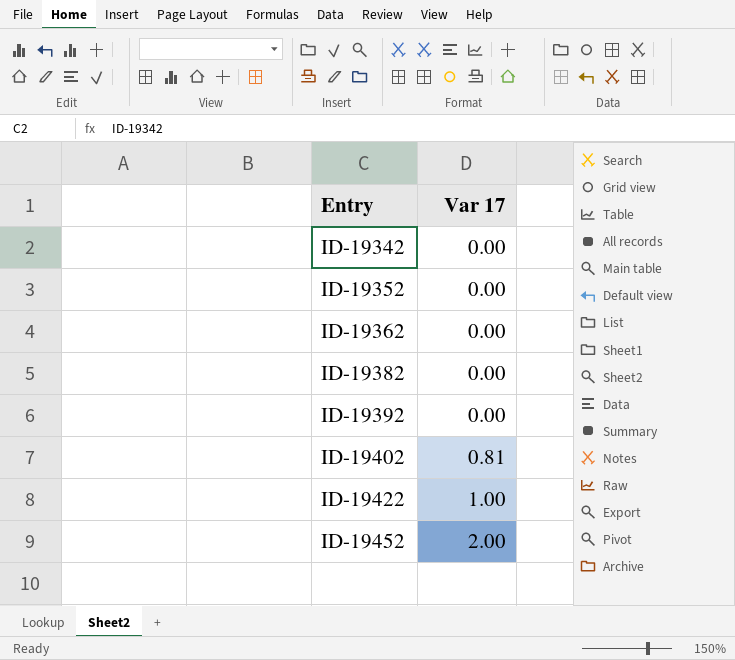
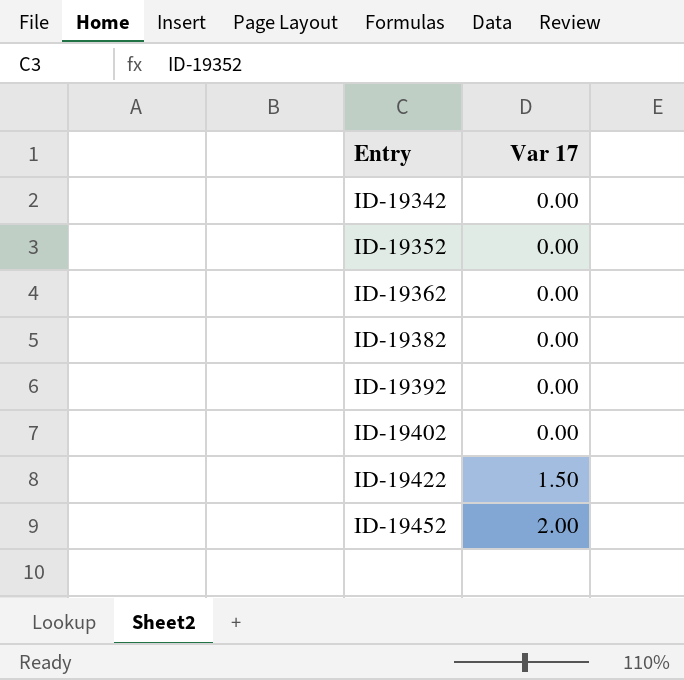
ID-19402 | Var 17: 0.81 -> 0.00
ID-19422 | Var 17: 1.00 -> 1.50

